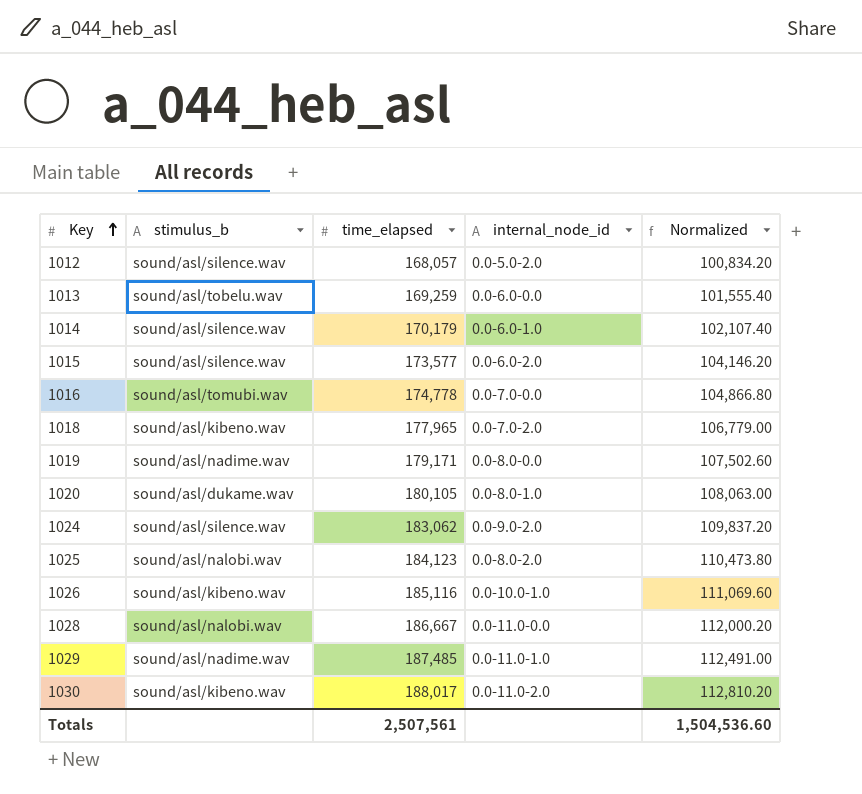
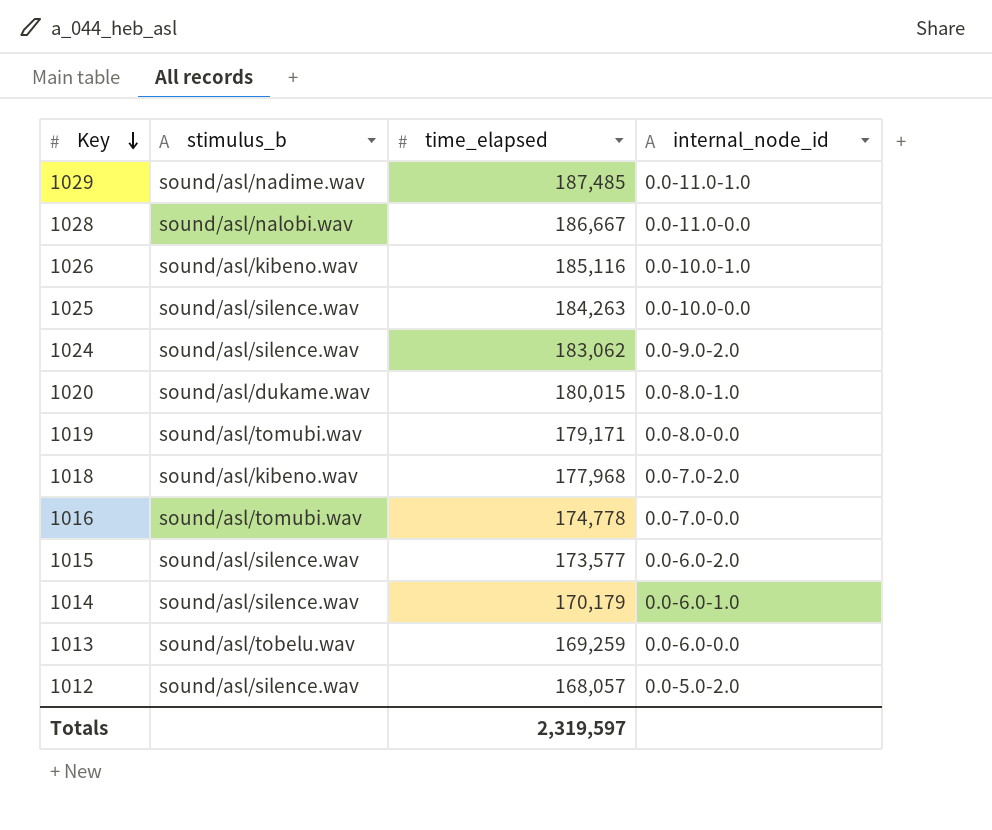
row order: Key ascending -> Key descending
column Normalized | formula: [time_elapsed] * 0.6 -> none
row 1030: sound/asl/kibeno.wav | 188,017 | 0.0-11.0-2.0 | 112,810.20 -> none
1025 | stimulus_b: sound/asl/nalobi.wav -> sound/asl/silence.wav
1025 | time_elapsed: 184,123 -> 184,263
1025 | internal_node_id: 0.0-8.0-2.0 -> 0.0-10.0-0.0
1020 | time_elapsed: 180,105 -> 180,015
1019 | stimulus_b: sound/asl/nadime.wav -> sound/asl/tomubi.wav
1018 | time_elapsed: 177,965 -> 177,968
Totals | time_elapsed: 2,507,561 -> 2,319,597

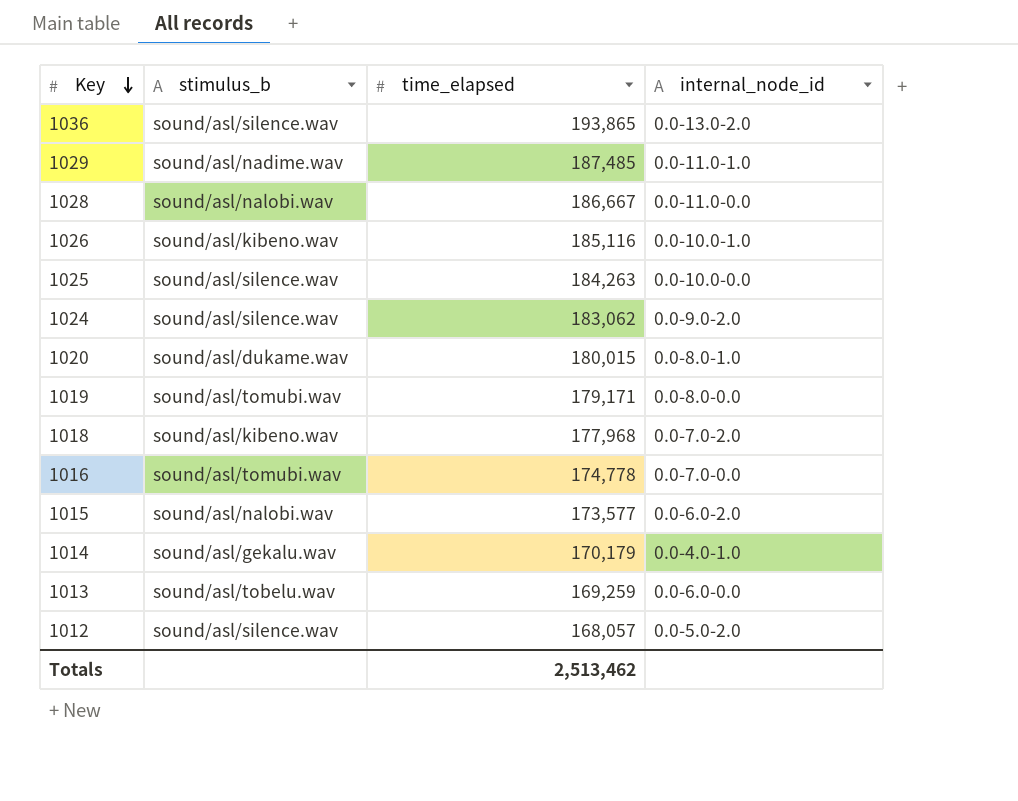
row 1036: none -> sound/asl/silence.wav | 193,865 | 0.0-13.0-2.0
1015 | stimulus_b: sound/asl/silence.wav -> sound/asl/nalobi.wav
1014 | stimulus_b: sound/asl/silence.wav -> sound/asl/gekalu.wav
1014 | internal_node_id: 0.0-6.0-1.0 -> 0.0-4.0-1.0
Totals | time_elapsed: 2,319,597 -> 2,513,462

